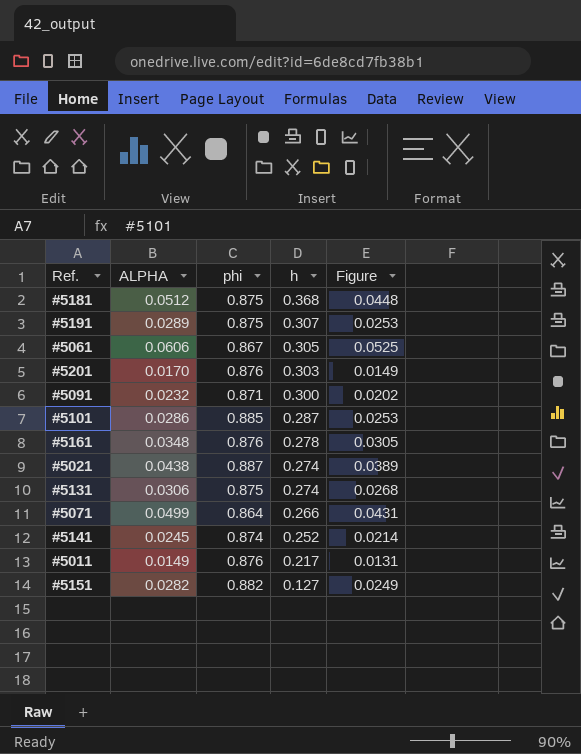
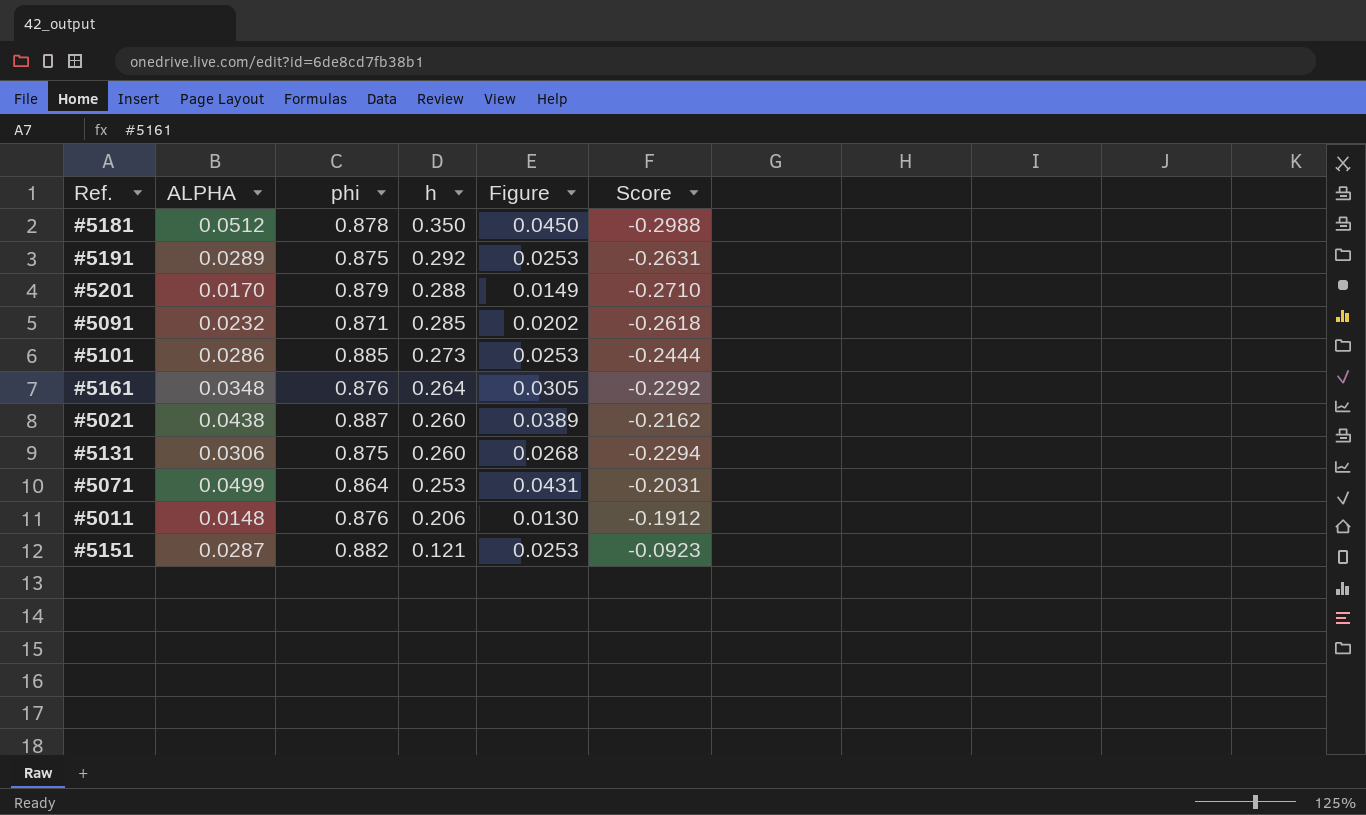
column Score | formula: none -> [ALPHA] - [h]
row #5061: 0.0606 | 0.867 | 0.305 | 0.0525 -> none
row #5141: 0.0245 | 0.874 | 0.252 | 0.0214 -> none
#5181 | phi: 0.875 -> 0.878
#5181 | h: 0.368 -> 0.350
#5181 | Figure: 0.0448 -> 0.0450
#5191 | h: 0.307 -> 0.292
#5201 | phi: 0.876 -> 0.879
#5201 | h: 0.303 -> 0.288
#5091 | h: 0.300 -> 0.285
#5101 | h: 0.287 -> 0.273
#5161 | h: 0.278 -> 0.264
#5021 | h: 0.274 -> 0.260
#5131 | h: 0.274 -> 0.260
#5071 | h: 0.266 -> 0.253
#5011 | ALPHA: 0.0149 -> 0.0148
#5011 | h: 0.217 -> 0.206
#5011 | Figure: 0.0131 -> 0.0130
#5151 | ALPHA: 0.0282 -> 0.0287
#5151 | h: 0.127 -> 0.121
#5151 | Figure: 0.0249 -> 0.0253

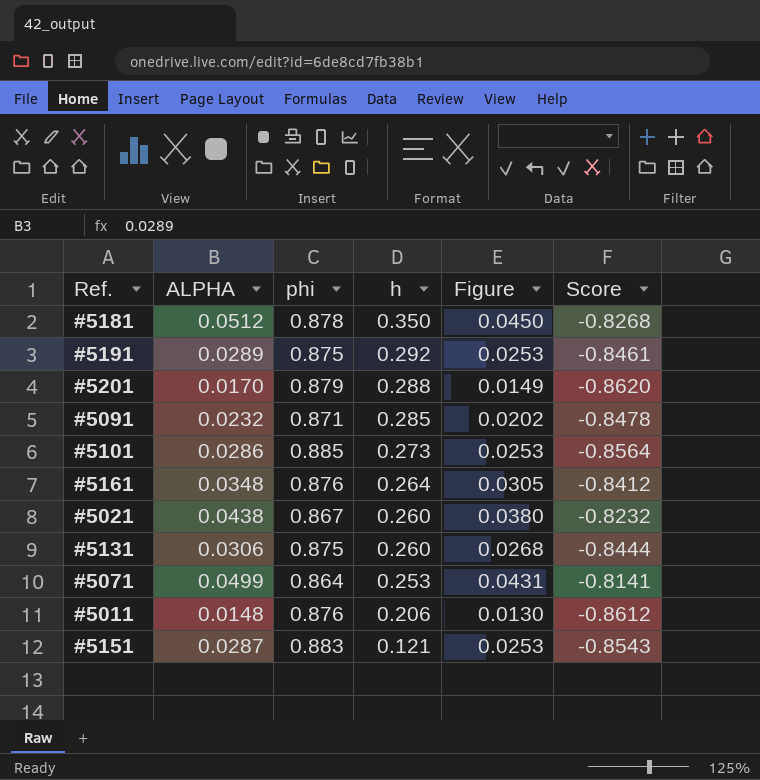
column Score | formula: [ALPHA] - [h] -> [ALPHA] - [phi]
#5021 | phi: 0.887 -> 0.867
#5021 | Figure: 0.0389 -> 0.0380
#5151 | phi: 0.882 -> 0.883

